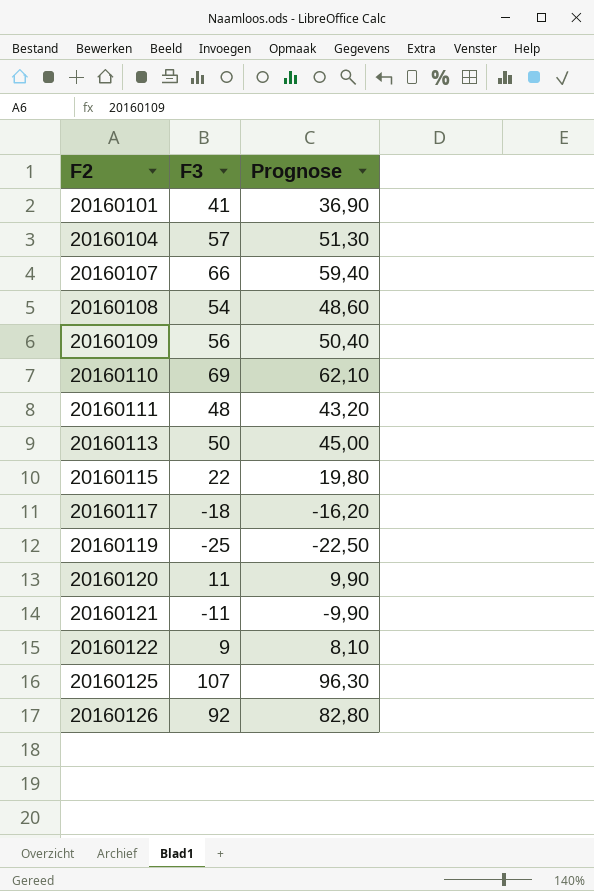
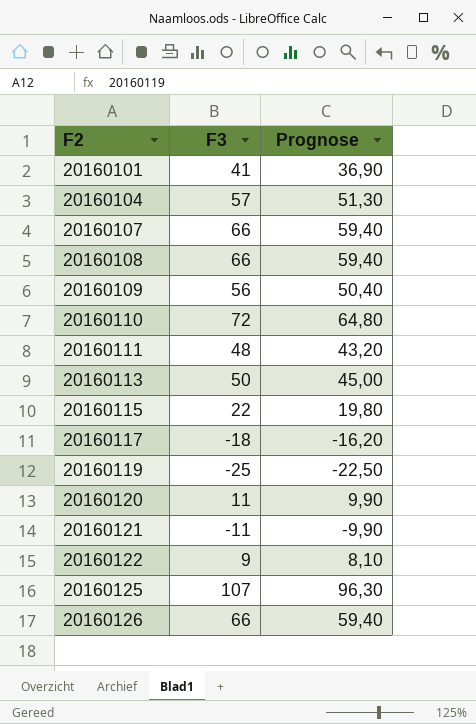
20160108 | F3: 54 -> 66
20160108 | Prognose: 48,60 -> 59,40
20160110 | F3: 69 -> 72
20160110 | Prognose: 62,10 -> 64,80
20160126 | F3: 92 -> 66
20160126 | Prognose: 82,80 -> 59,40

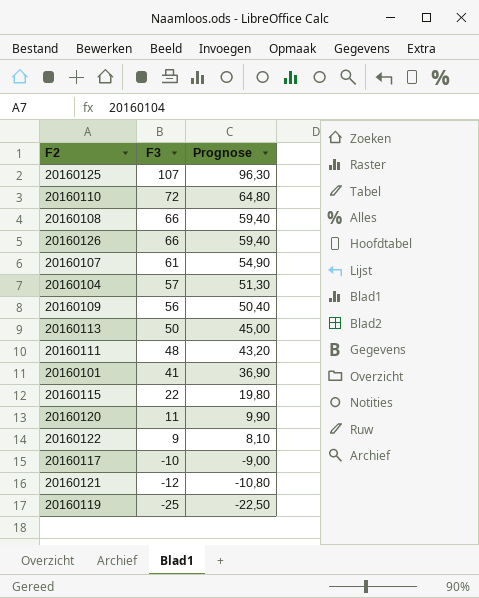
row order: F2 ascending -> F3 descending
20160107 | F3: 66 -> 61
20160107 | Prognose: 59,40 -> 54,90
20160117 | F3: -18 -> -10
20160117 | Prognose: -16,20 -> -9,00
20160121 | F3: -11 -> -12
20160121 | Prognose: -9,90 -> -10,80

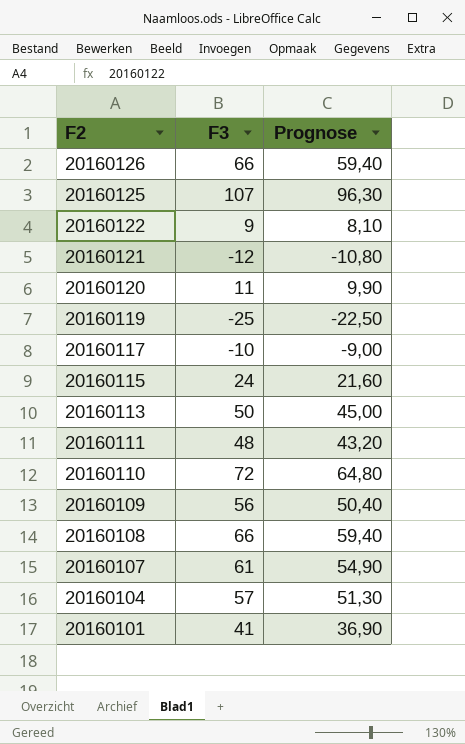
row order: F3 descending -> F2 descending
20160115 | F3: 22 -> 24
20160115 | Prognose: 19,80 -> 21,60

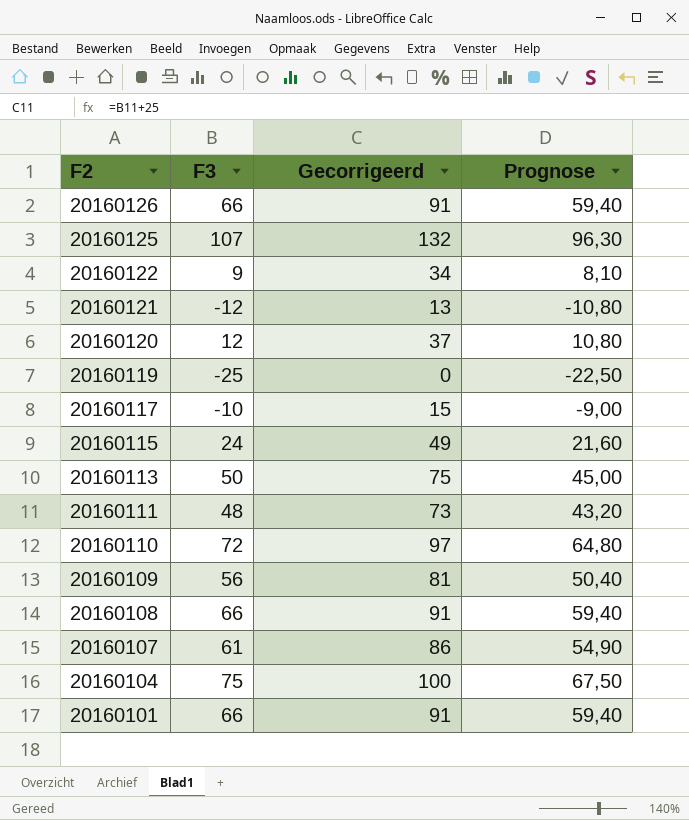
column Gecorrigeerd | formula: none -> [F3] + 25
20160120 | F3: 11 -> 12
20160120 | Prognose: 9,90 -> 10,80
20160104 | F3: 57 -> 75
20160104 | Prognose: 51,30 -> 67,50
20160101 | F3: 41 -> 66
20160101 | Prognose: 36,90 -> 59,40

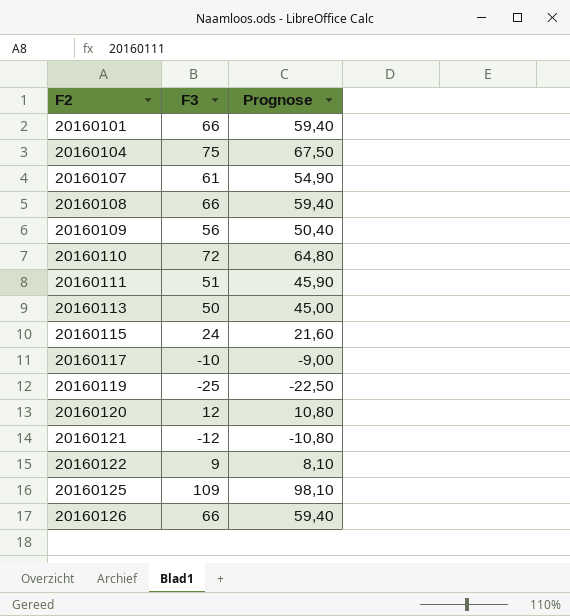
row order: F2 descending -> F2 ascending
column Gecorrigeerd | formula: [F3] + 25 -> none
20160111 | F3: 48 -> 51
20160111 | Prognose: 43,20 -> 45,90
20160125 | F3: 107 -> 109
20160125 | Prognose: 96,30 -> 98,10

